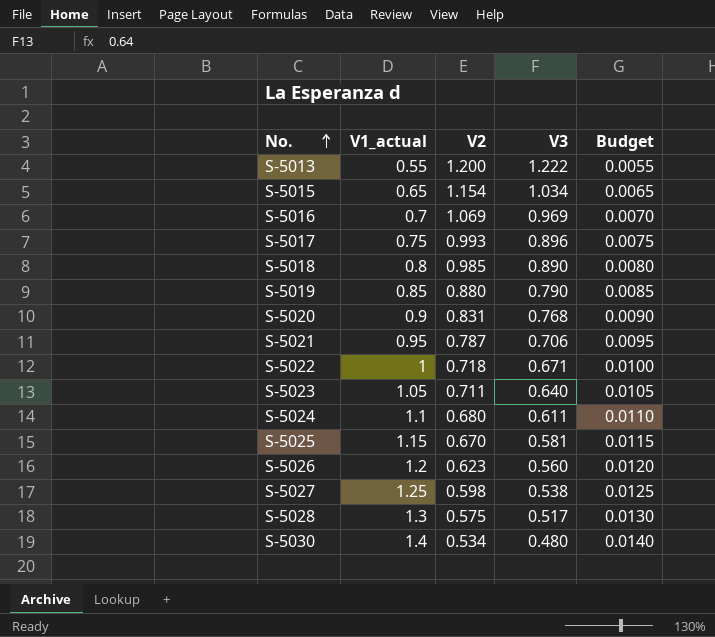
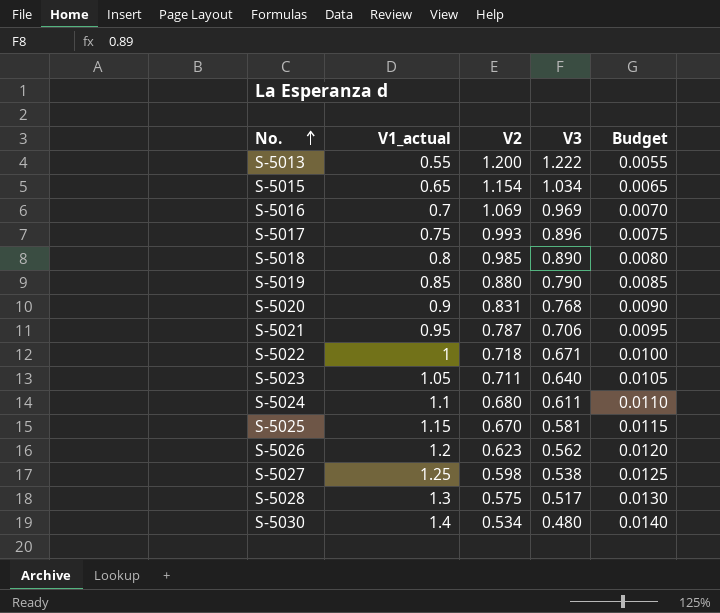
S-5026 | V3: 0.560 -> 0.562

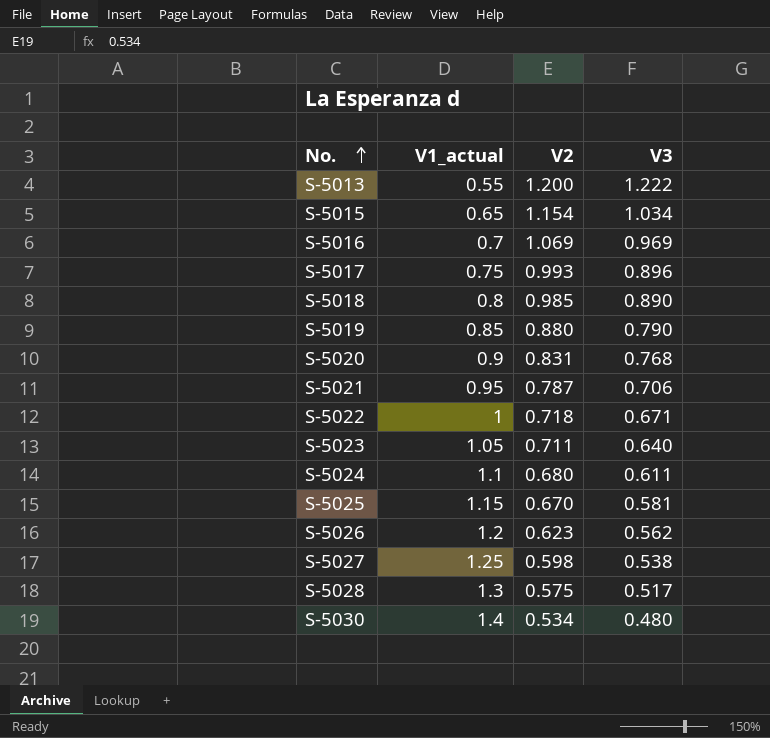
column Budget | formula: [V1_actual] * 0.01 -> none

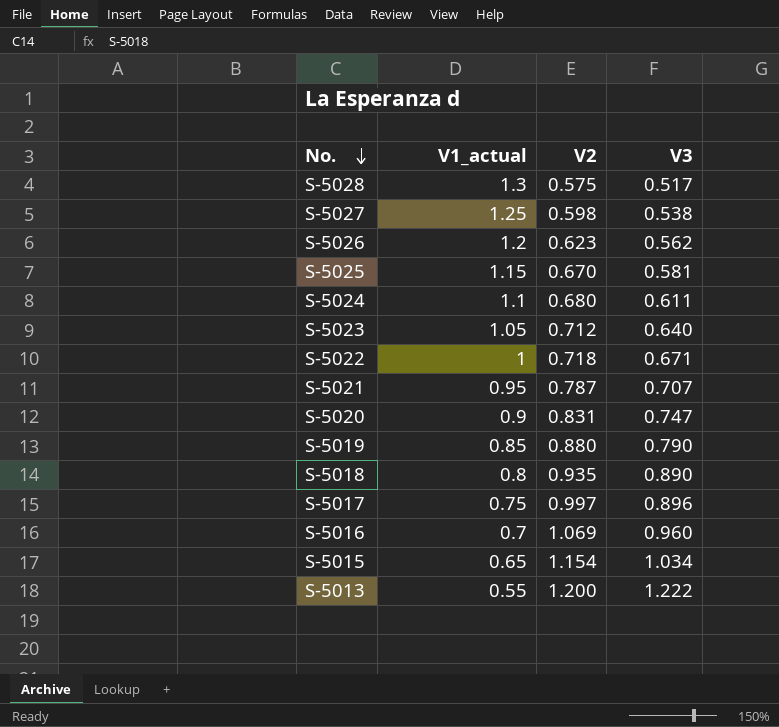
row order: No. ascending -> No. descending
row S-5030: 1.4 | 0.534 | 0.480 -> none
S-5023 | V2: 0.711 -> 0.712
S-5021 | V3: 0.706 -> 0.707
S-5020 | V3: 0.768 -> 0.747
S-5018 | V2: 0.985 -> 0.935
S-5017 | V2: 0.993 -> 0.997
S-5016 | V3: 0.969 -> 0.960

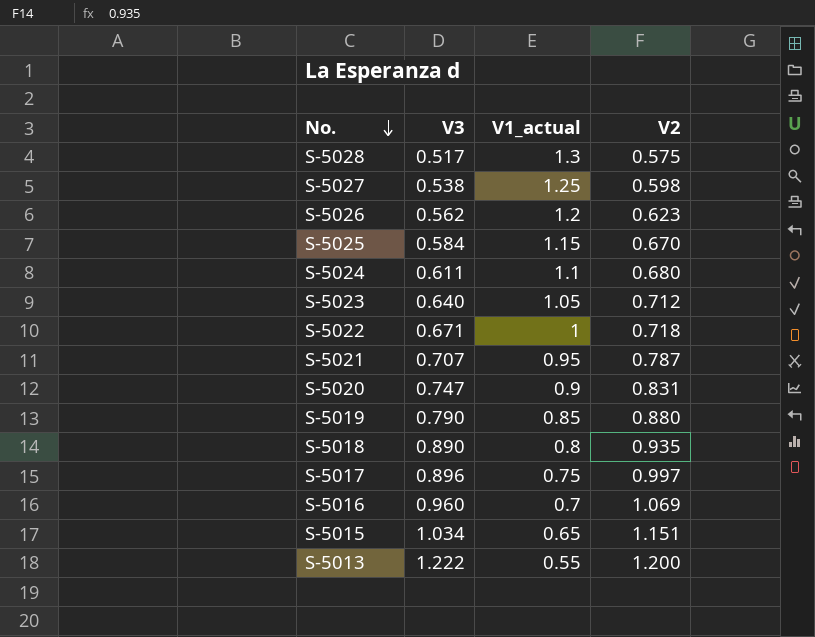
column V3 | position: 4 -> 2
S-5025 | V3: 0.581 -> 0.584
S-5015 | V2: 1.154 -> 1.151

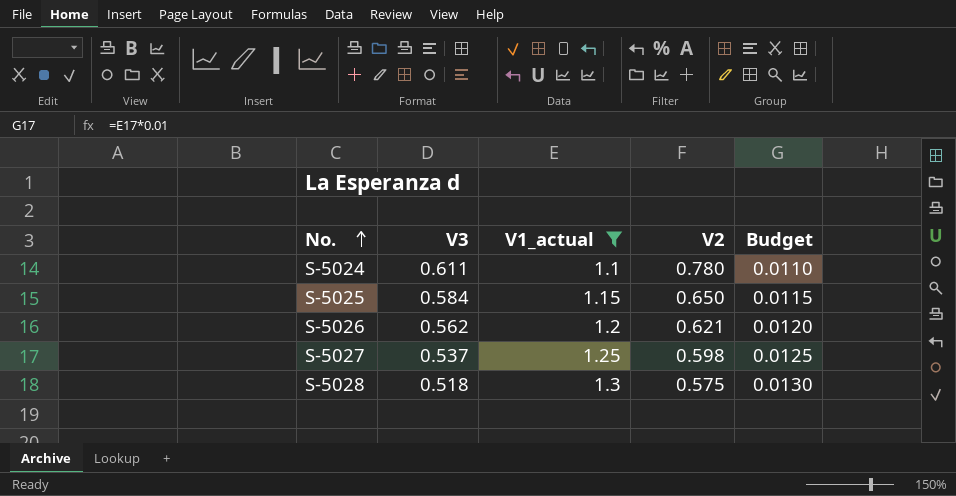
filter: none -> V1_actual >= 1.1
row order: No. descending -> No. ascending
column Budget | formula: none -> [V1_actual] * 0.01
S-5024 | V2: 0.680 -> 0.780
S-5025 | V2: 0.670 -> 0.650
S-5026 | V2: 0.623 -> 0.621
S-5027 | V3: 0.538 -> 0.537
S-5028 | V3: 0.517 -> 0.518

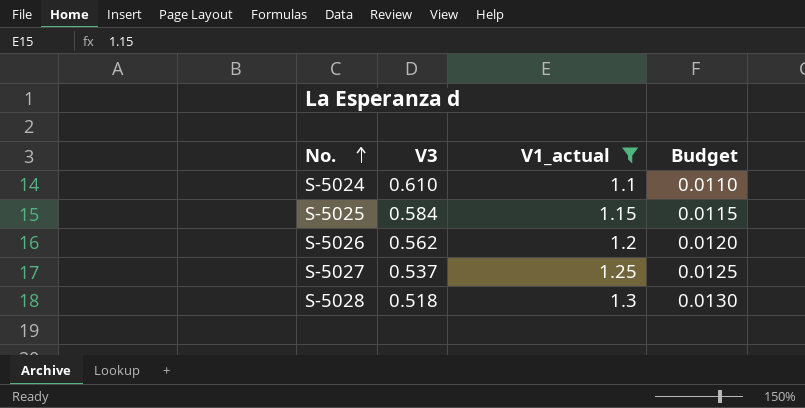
column V2 | position: 4 -> none
S-5024 | V3: 0.611 -> 0.610

